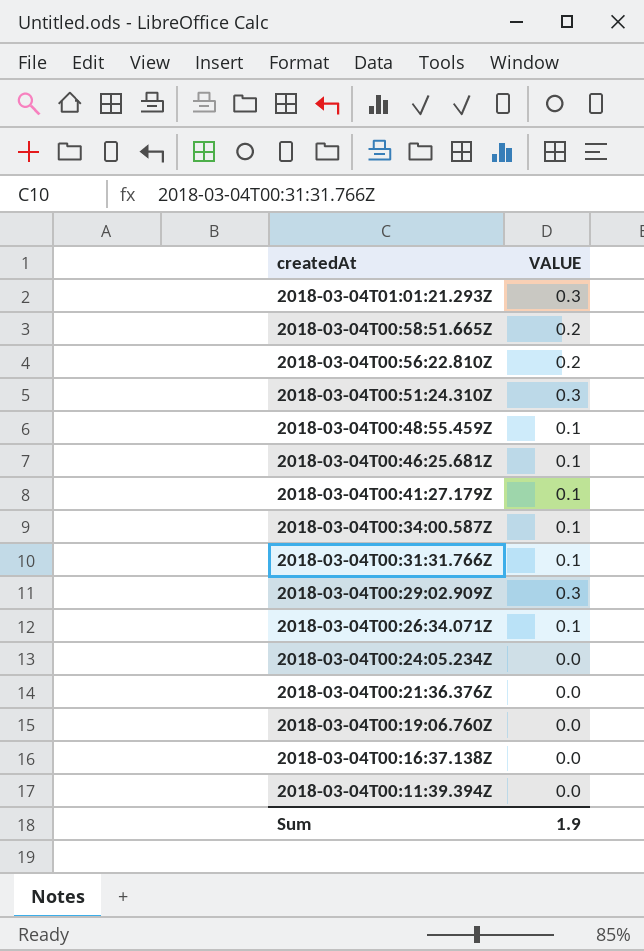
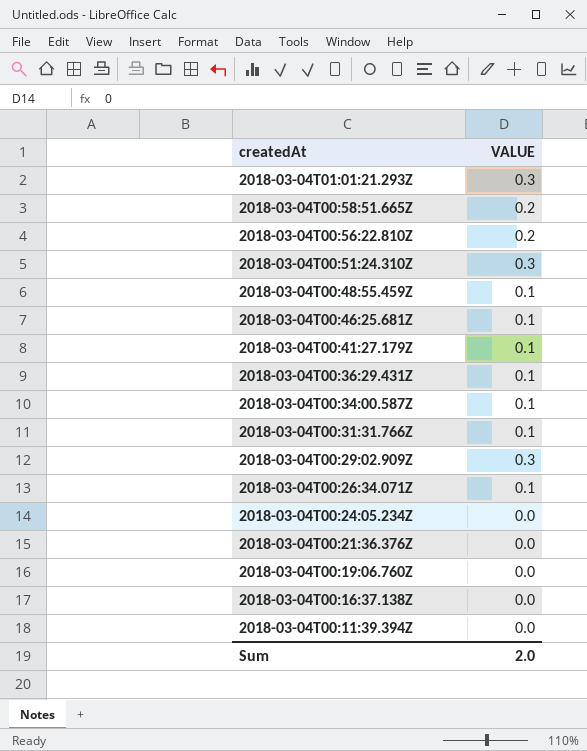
row 2018-03-04T00:36:29.431Z: none -> 0.1
Sum | VALUE: 1.9 -> 2.0

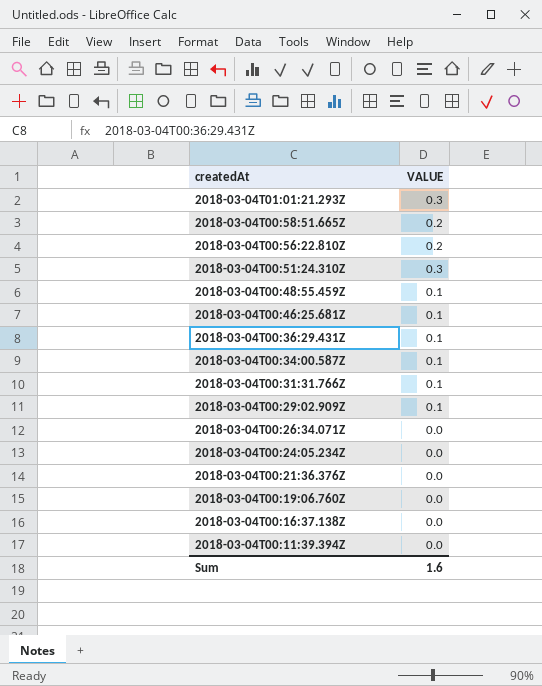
row 2018-03-04T00:41:27.179Z: 0.1 -> none
2018-03-04T00:29:02.909Z | VALUE: 0.3 -> 0.1
2018-03-04T00:26:34.071Z | VALUE: 0.1 -> 0.0
Sum | VALUE: 2.0 -> 1.6

